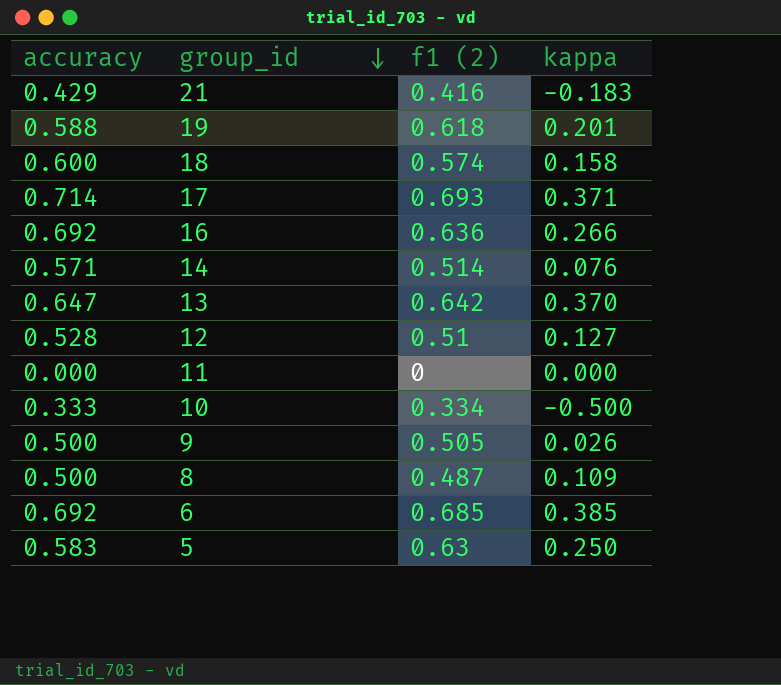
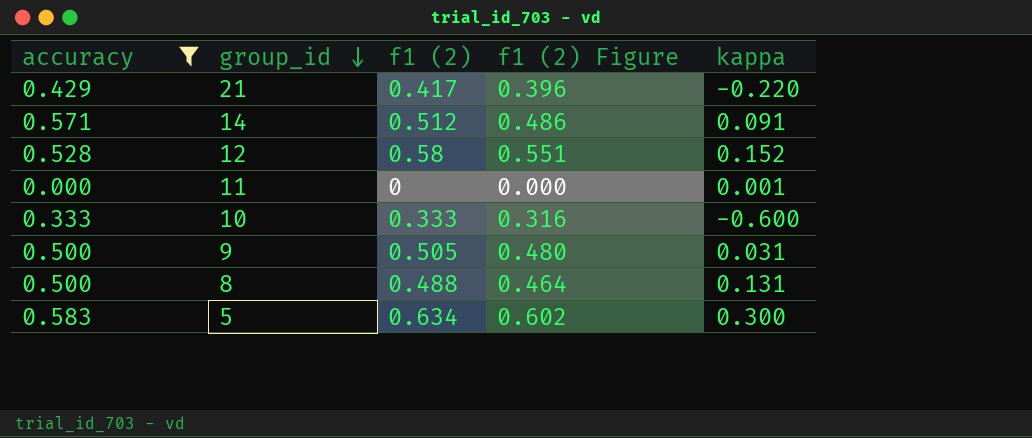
filter: none -> accuracy <= 0.583
column f1 (2) Figure | formula: none -> [f1 (2)] * 0.95
21 | f1 (2): 0.416 -> 0.417
21 | kappa: -0.183 -> -0.220
14 | f1 (2): 0.514 -> 0.512
14 | kappa: 0.076 -> 0.091
12 | f1 (2): 0.51 -> 0.58
12 | kappa: 0.127 -> 0.152
11 | kappa: 0.000 -> 0.001
10 | f1 (2): 0.334 -> 0.333
10 | kappa: -0.500 -> -0.600
9 | kappa: 0.026 -> 0.031
8 | f1 (2): 0.487 -> 0.488
8 | kappa: 0.109 -> 0.131
5 | f1 (2): 0.63 -> 0.634
5 | kappa: 0.250 -> 0.300

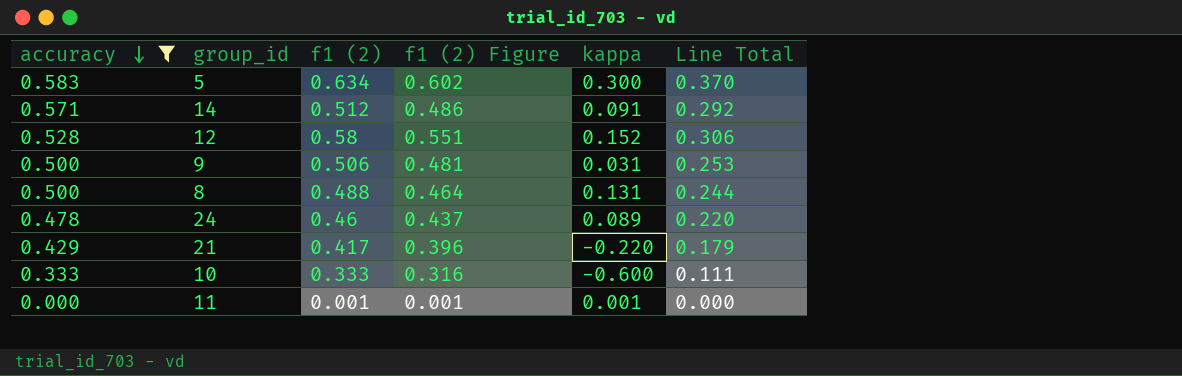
row order: group_id descending -> accuracy descending
column Line Total | formula: none -> [accuracy] * [f1 (2)]
9 | f1 (2): 0.505 -> 0.506
9 | f1 (2) Figure: 0.480 -> 0.481
row 24: none -> 0.478 | 0.46 | 0.437 | 0.089 | 0.220
11 | f1 (2): 0 -> 0.001
11 | f1 (2) Figure: 0.000 -> 0.001

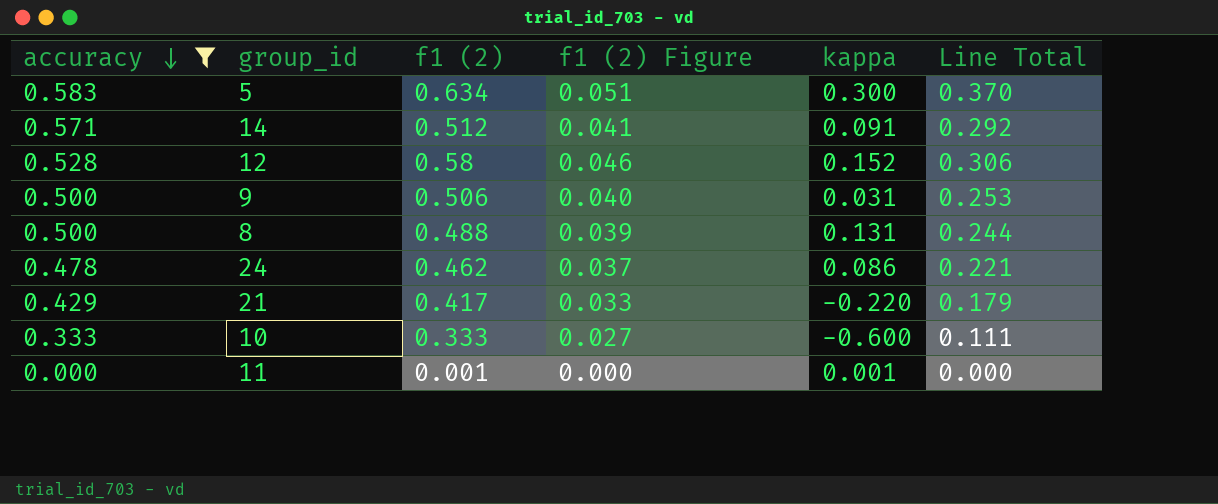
column f1 (2) Figure | formula: [f1 (2)] * 0.95 -> [f1 (2)] * 0.08
24 | f1 (2): 0.46 -> 0.462
24 | kappa: 0.089 -> 0.086
24 | Line Total: 0.220 -> 0.221

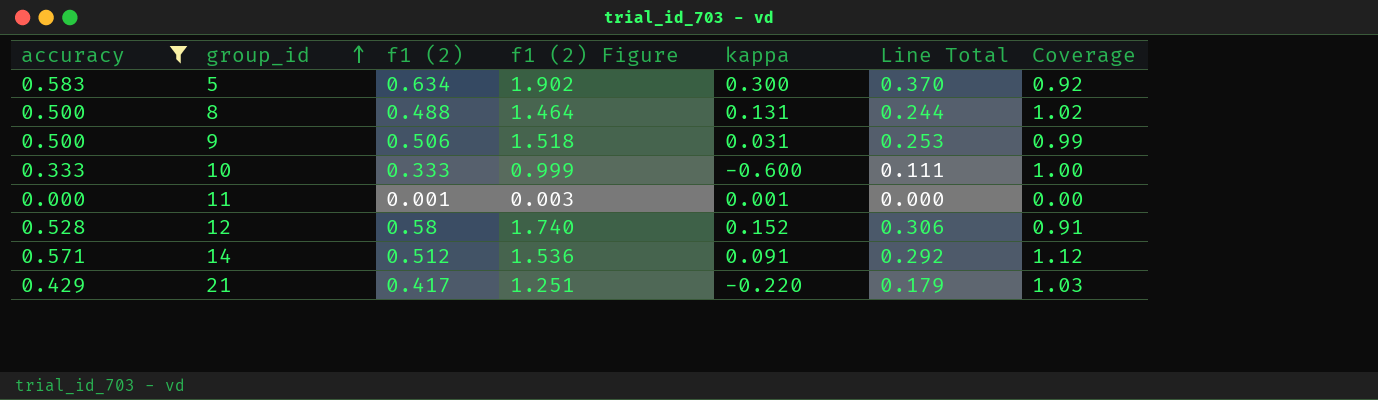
row order: accuracy descending -> group_id ascending
column f1 (2) Figure | formula: [f1 (2)] * 0.08 -> [f1 (2)] * 3
column Coverage | formula: none -> [accuracy] / [f1 (2)]
row 24: 0.478 | 0.462 | 0.037 | 0.086 | 0.221 -> none

